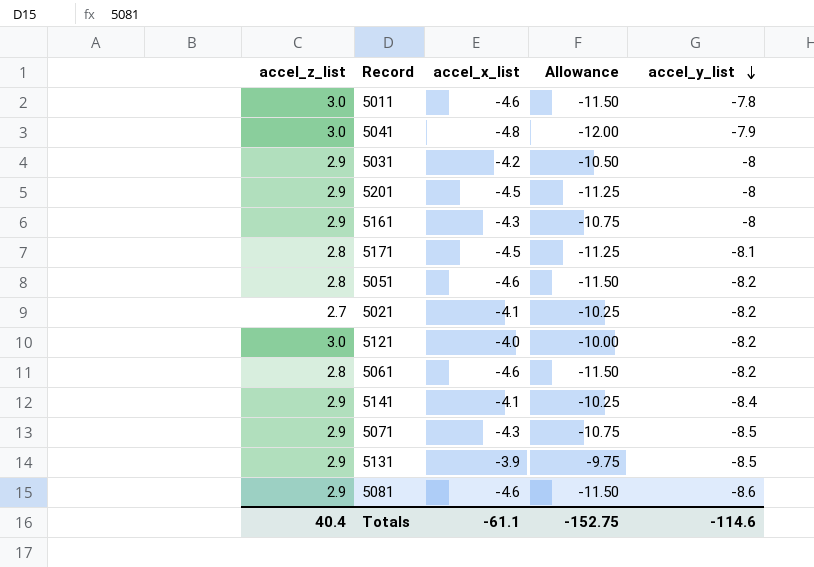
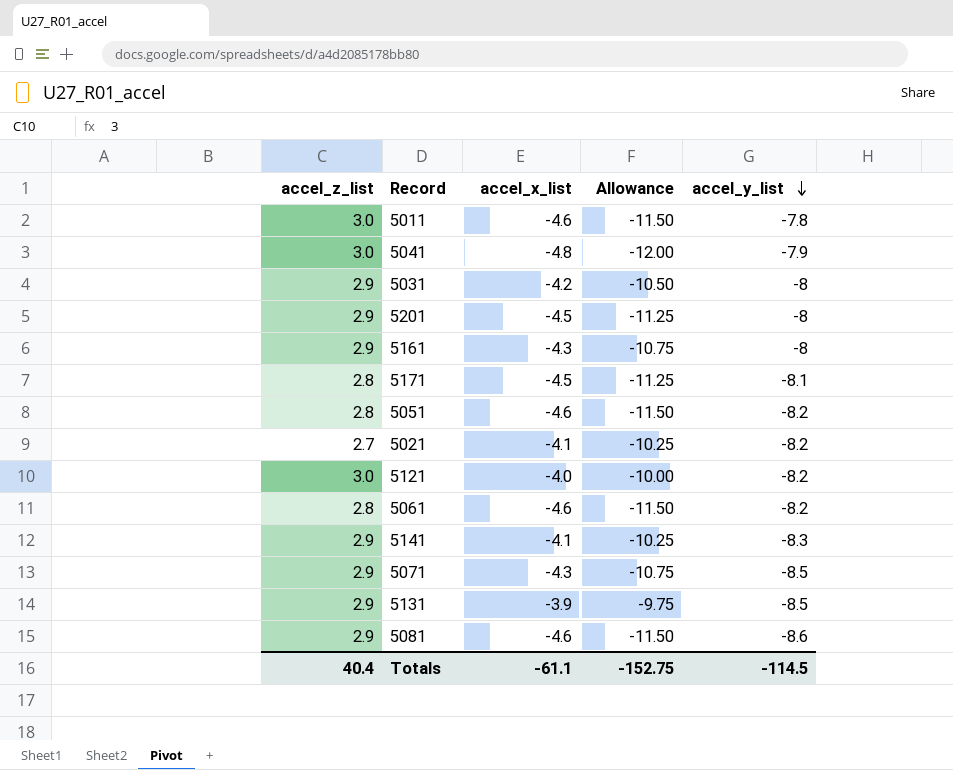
5141 | accel_y_list: -8.4 -> -8.3
Totals | accel_y_list: -114.6 -> -114.5

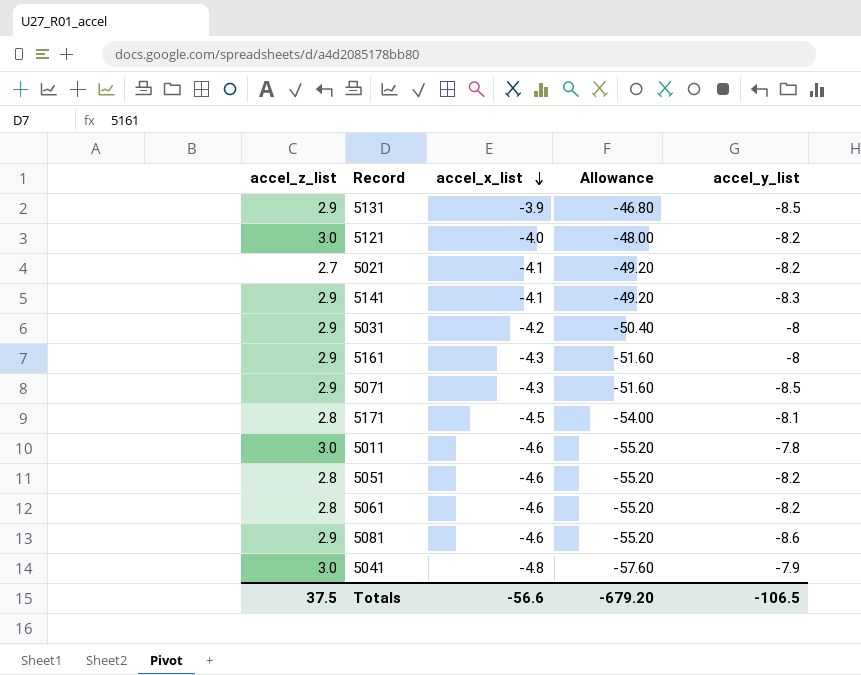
row order: accel_y_list descending -> accel_x_list descending
column Allowance | formula: [accel_x_list] * 2.5 -> [accel_x_list] * 12
row 5201: 2.9 | -4.5 | -11.25 | -8 -> none
Totals | accel_z_list: 40.4 -> 37.5
Totals | accel_x_list: -61.1 -> -56.6
Totals | Allowance: -152.75 -> -679.20
Totals | accel_y_list: -114.5 -> -106.5

